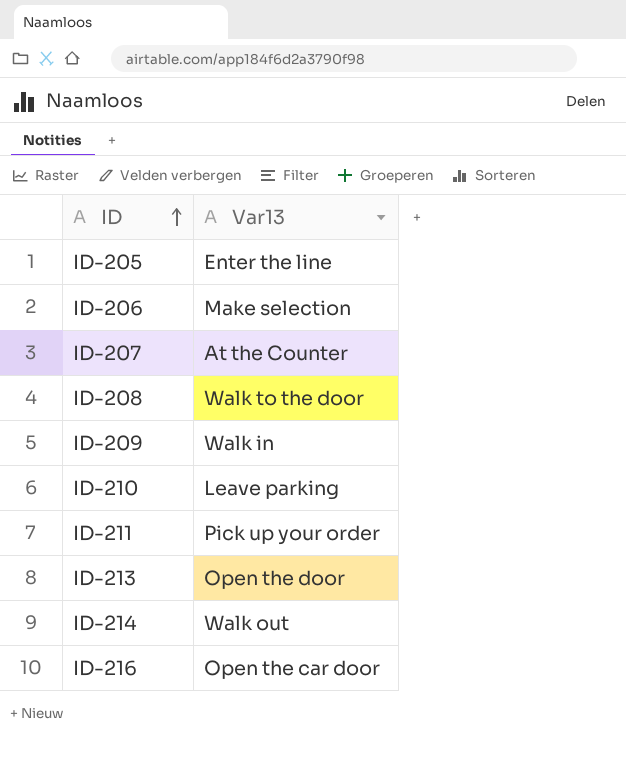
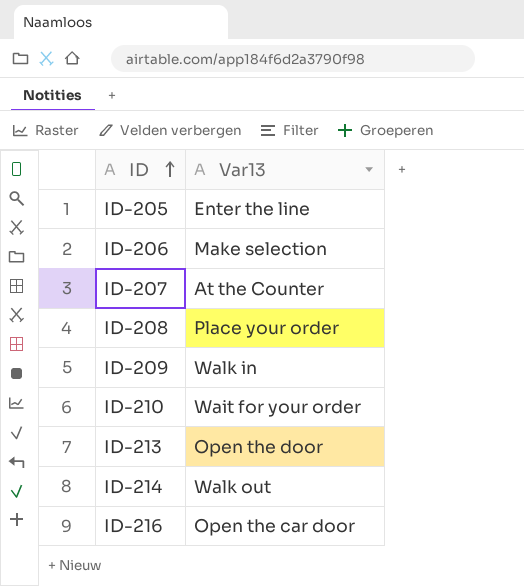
row ID-211: Pick up your order -> none
ID-208 | Var13: Walk to the door -> Place your order
ID-210 | Var13: Leave parking -> Wait for your order

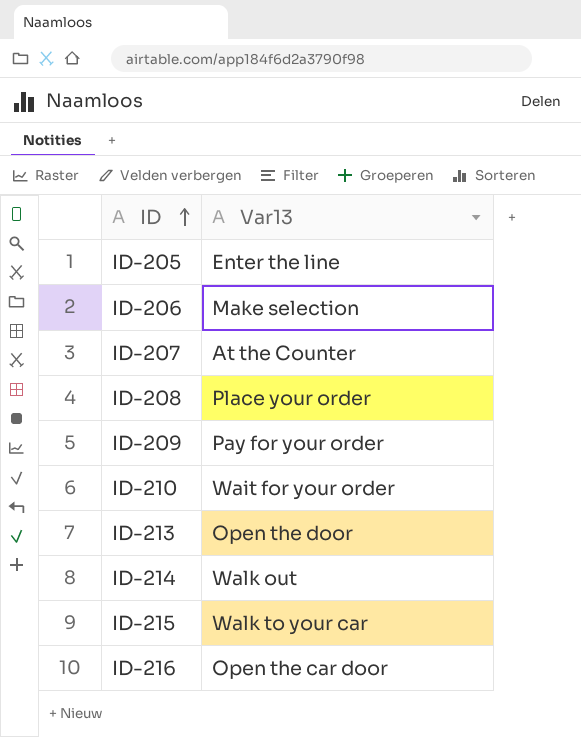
ID-209 | Var13: Walk in -> Pay for your order
row ID-215: none -> Walk to your car

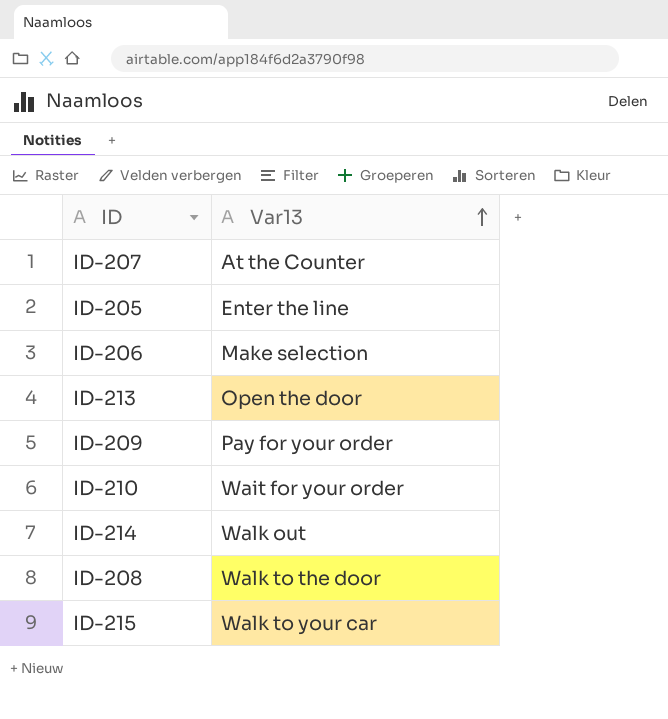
row order: ID ascending -> Var13 ascending
row ID-216: Open the car door -> none
ID-208 | Var13: Place your order -> Walk to the door

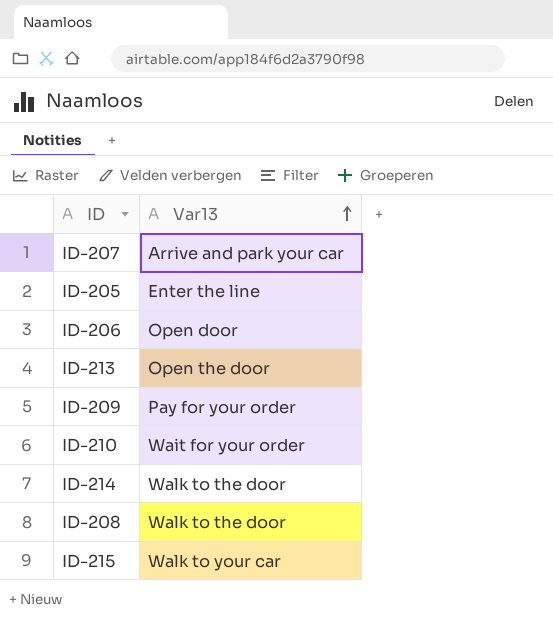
ID-207 | Var13: At the Counter -> Arrive and park your car
ID-206 | Var13: Make selection -> Open door
ID-214 | Var13: Walk out -> Walk to the door

